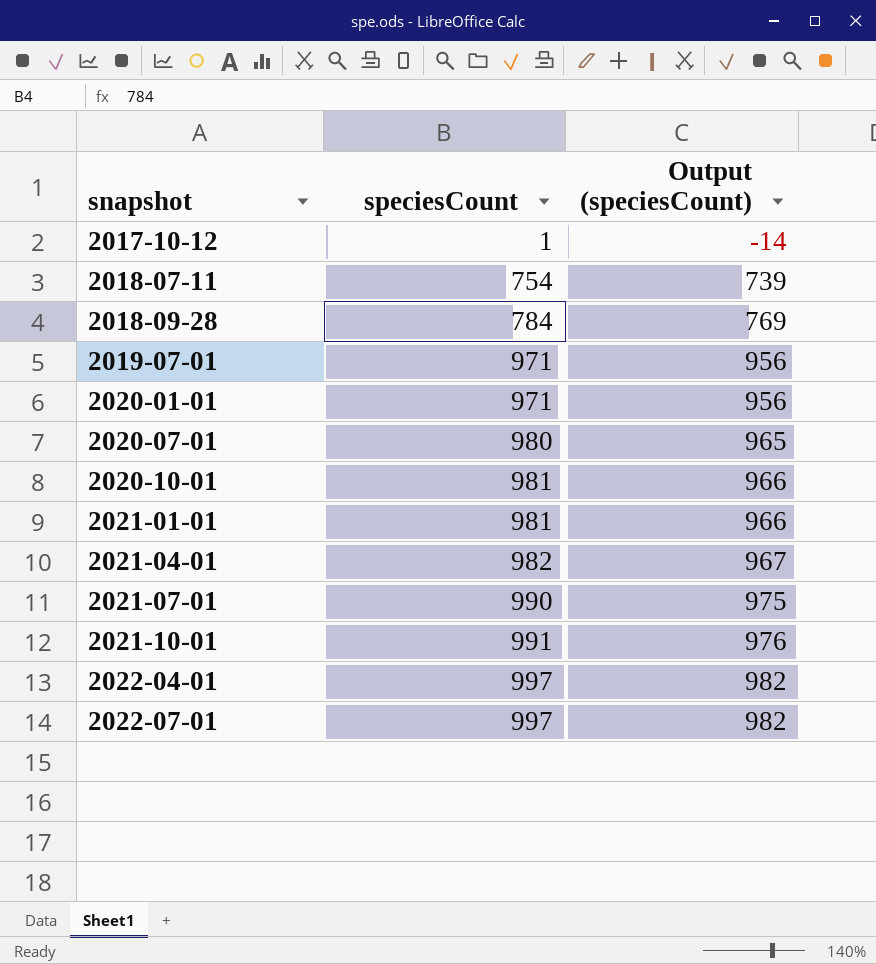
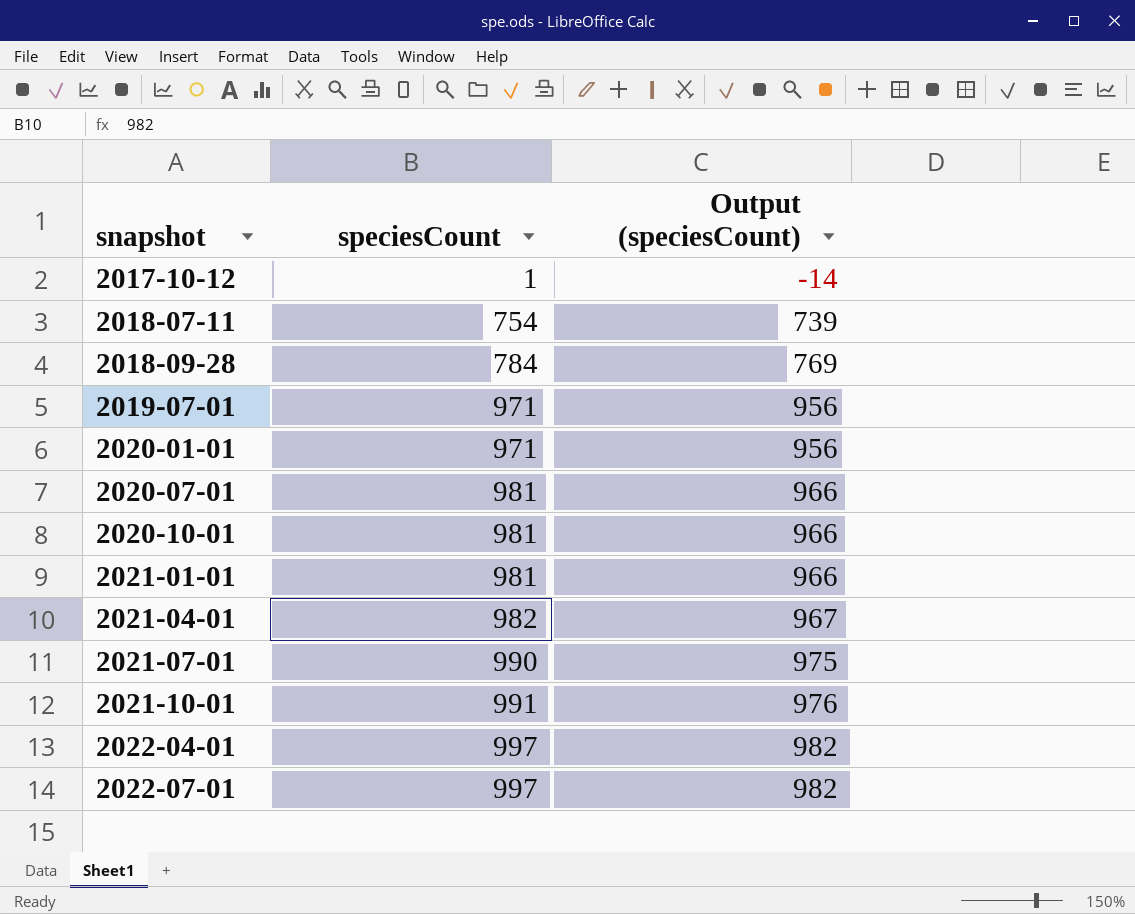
2020-07-01 | speciesCount: 980 -> 981
2020-07-01 | Output (speciesCount): 965 -> 966

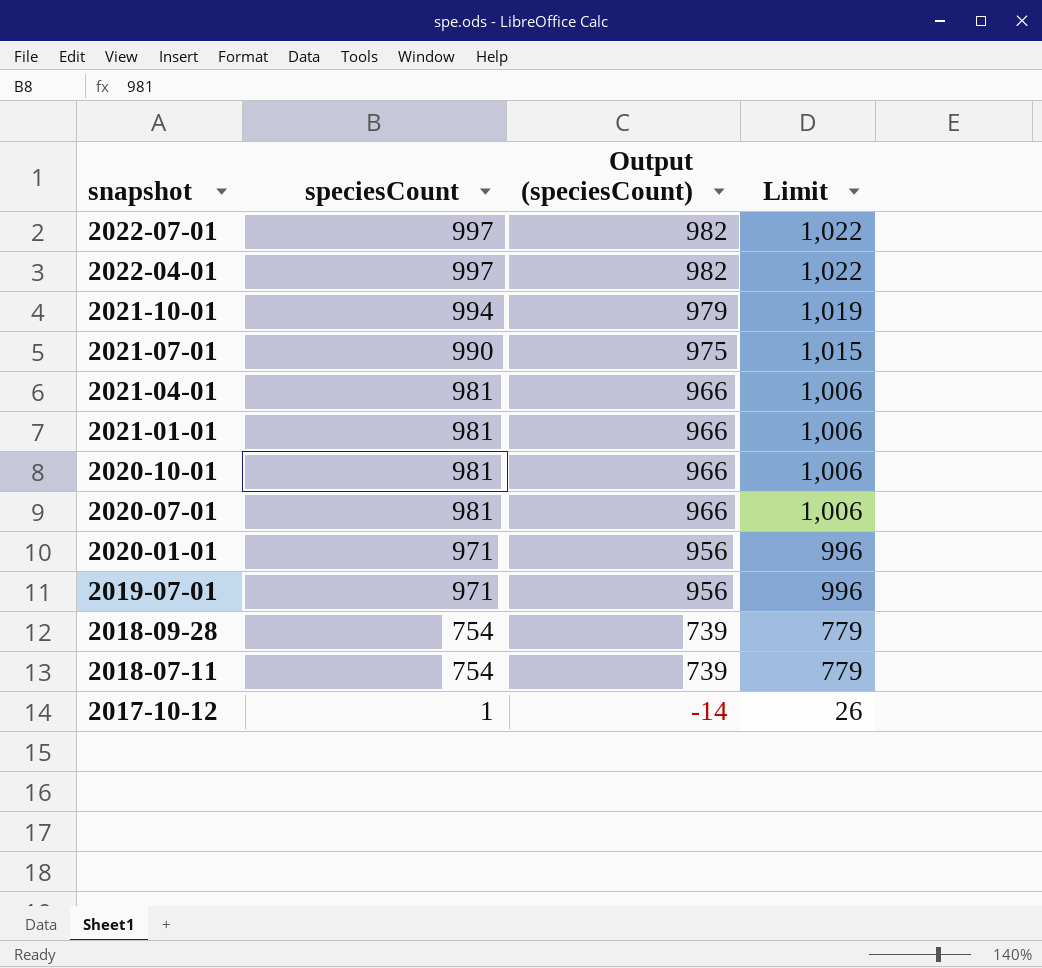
row order: snapshot ascending -> snapshot descending
column Limit | formula: none -> [speciesCount] + 25
2021-10-01 | speciesCount: 991 -> 994
2021-10-01 | Output (speciesCount): 976 -> 979
2021-04-01 | speciesCount: 982 -> 981
2021-04-01 | Output (speciesCount): 967 -> 966
2018-09-28 | speciesCount: 784 -> 754
2018-09-28 | Output (speciesCount): 769 -> 739

